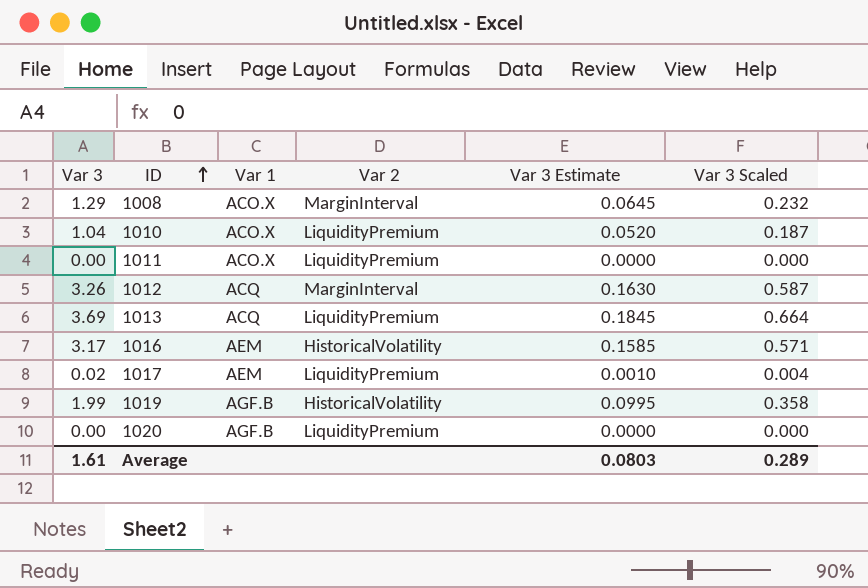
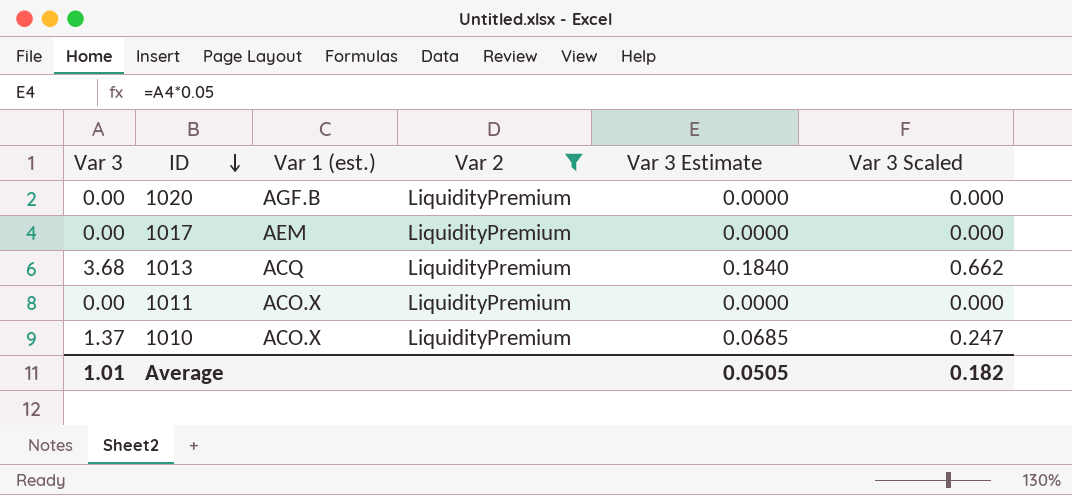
filter: none -> Var 2 = LiquidityPremium
row order: ID ascending -> ID descending
column name: Var 1 -> Var 1 (est.)
1017 | Var 3: 0.02 -> 0.00
1017 | Var 3 Estimate: 0.0010 -> 0.0000
1017 | Var 3 Scaled: 0.004 -> 0.000
1013 | Var 3: 3.69 -> 3.68
1013 | Var 3 Estimate: 0.1845 -> 0.1840
1013 | Var 3 Scaled: 0.664 -> 0.662
1010 | Var 3: 1.04 -> 1.37
1010 | Var 3 Estimate: 0.0520 -> 0.0685
1010 | Var 3 Scaled: 0.187 -> 0.247
Average | Var 3: 1.61 -> 1.01
Average | Var 3 Estimate: 0.0803 -> 0.0505
Average | Var 3 Scaled: 0.289 -> 0.182

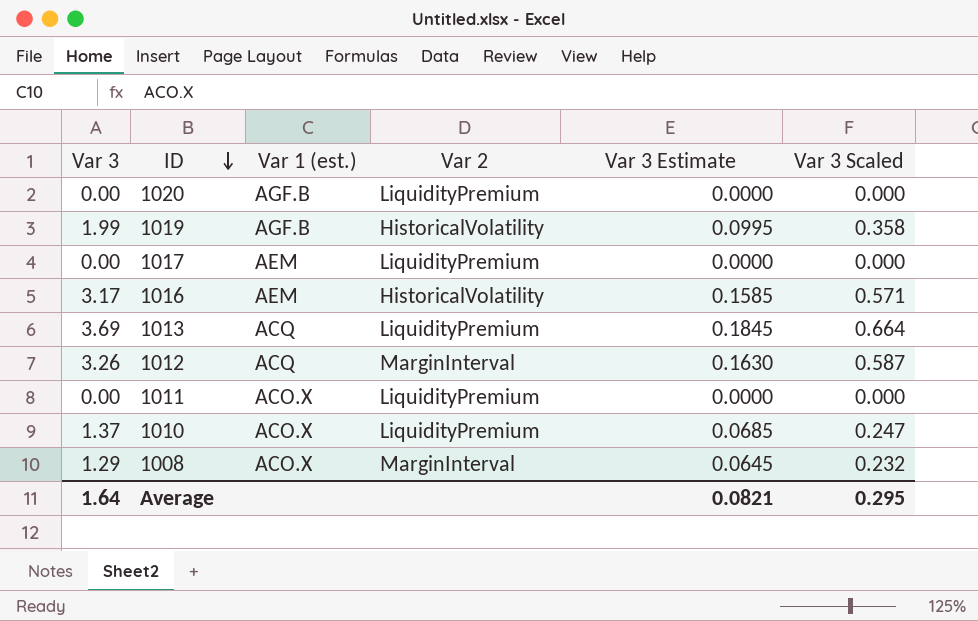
filter: Var 2 = LiquidityPremium -> none
1013 | Var 3: 3.68 -> 3.69
1013 | Var 3 Estimate: 0.1840 -> 0.1845
1013 | Var 3 Scaled: 0.662 -> 0.664
Average | Var 3: 1.01 -> 1.64
Average | Var 3 Estimate: 0.0505 -> 0.0821
Average | Var 3 Scaled: 0.182 -> 0.295

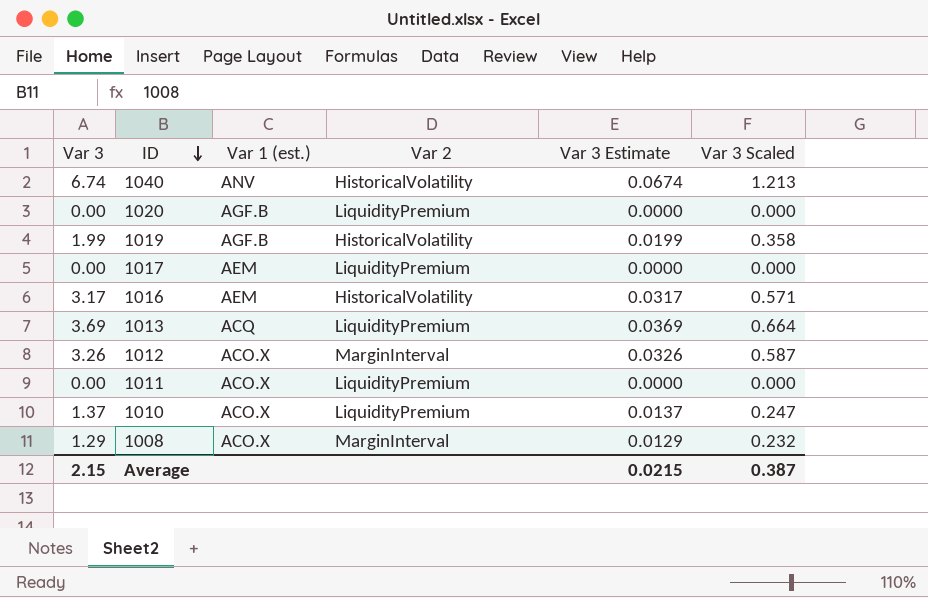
column Var 3 Estimate | formula: [Var 3] * 0.05 -> [Var 3] * 0.01
row 1040: none -> 6.74 | ANV | HistoricalVolatility | 0.0674 | 1.213
1012 | Var 1 (est.): ACQ -> ACO.X
Average | Var 3: 1.64 -> 2.15
Average | Var 3 Estimate: 0.0821 -> 0.0215
Average | Var 3 Scaled: 0.295 -> 0.387

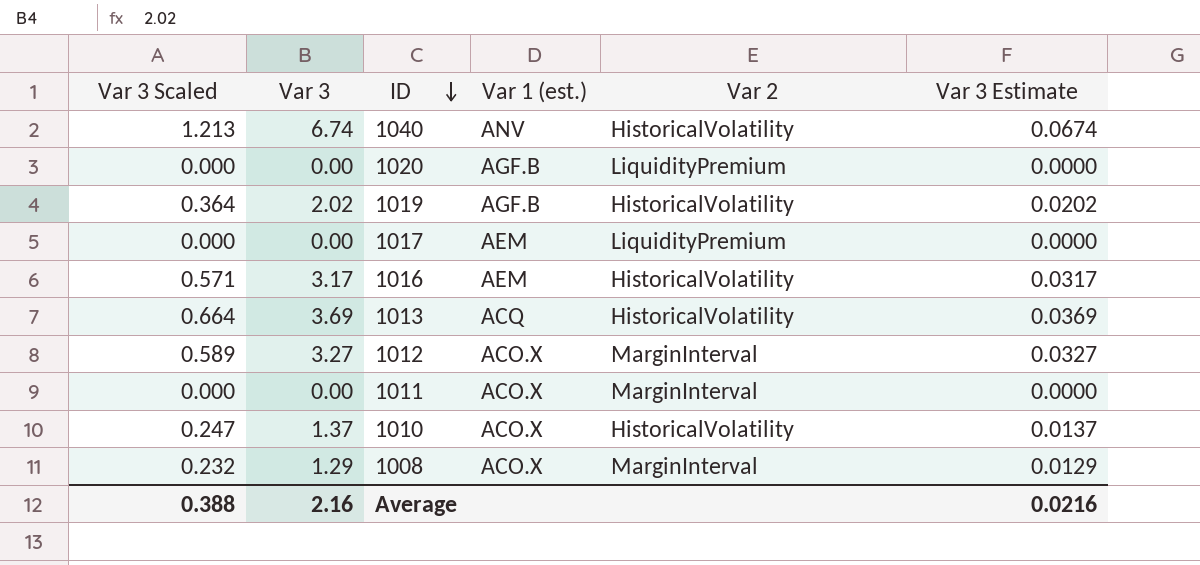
column Var 3 Scaled | position: 6 -> 1
1019 | Var 3 Scaled: 0.358 -> 0.364
1019 | Var 3: 1.99 -> 2.02
1019 | Var 3 Estimate: 0.0199 -> 0.0202
1013 | Var 2: LiquidityPremium -> HistoricalVolatility
1012 | Var 3 Scaled: 0.587 -> 0.589
1012 | Var 3: 3.26 -> 3.27
1012 | Var 3 Estimate: 0.0326 -> 0.0327
1011 | Var 2: LiquidityPremium -> MarginInterval
1010 | Var 2: LiquidityPremium -> HistoricalVolatility
Average | Var 3 Scaled: 0.387 -> 0.388
Average | Var 3: 2.15 -> 2.16
Average | Var 3 Estimate: 0.0215 -> 0.0216

